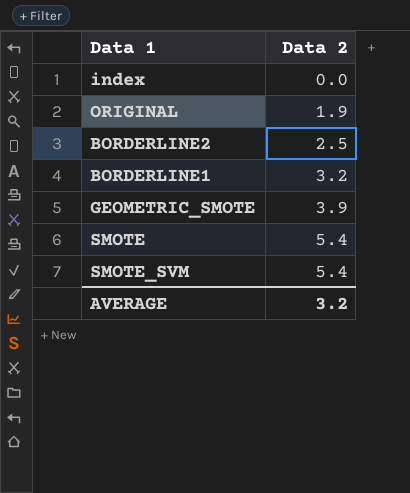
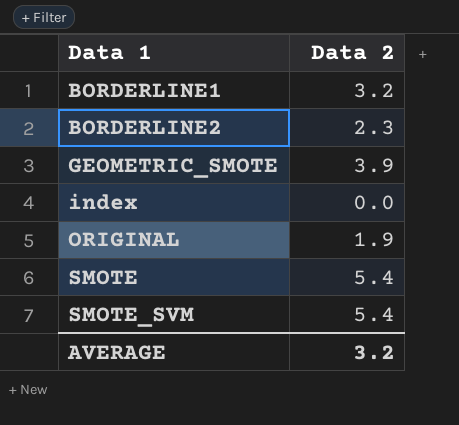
row order: Data 2 ascending -> Data 1 ascending
BORDERLINE2 | Data 2: 2.5 -> 2.3

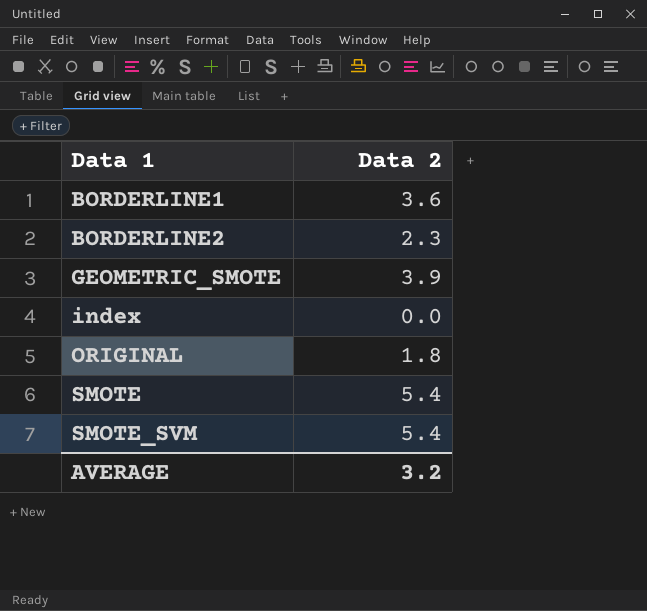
BORDERLINE1 | Data 2: 3.2 -> 3.6
ORIGINAL | Data 2: 1.9 -> 1.8

